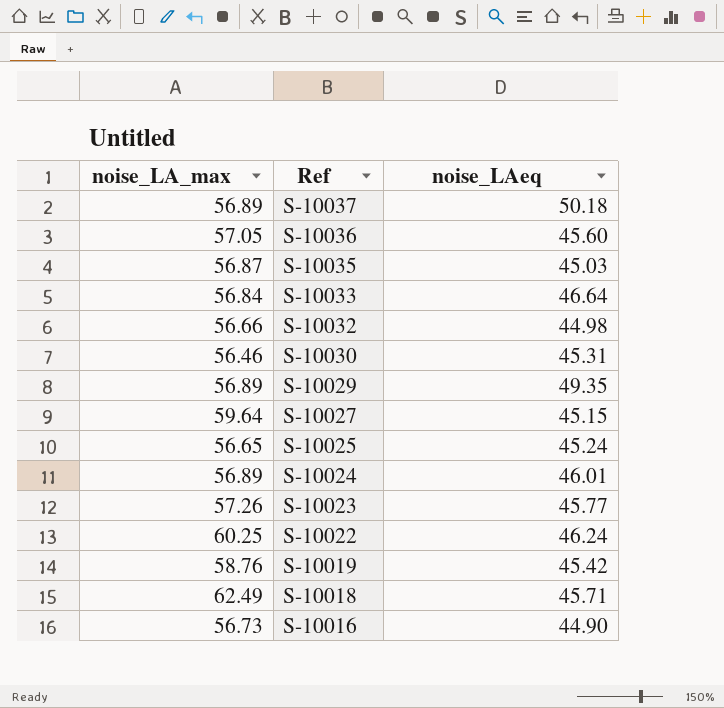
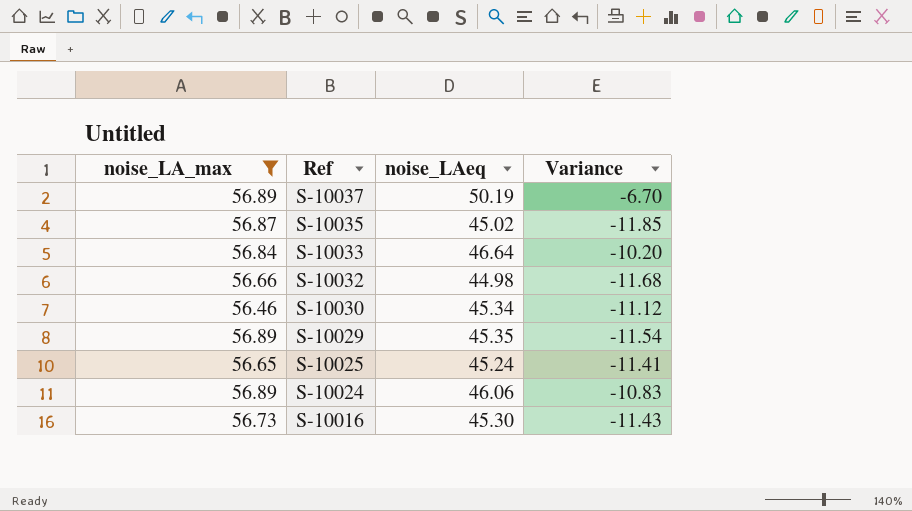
filter: none -> noise_LA_max <= 56.89
column Variance | formula: none -> [noise_LAeq] - [noise_LA_max]
S-10037 | noise_LAeq: 50.18 -> 50.19
S-10035 | noise_LAeq: 45.03 -> 45.02
S-10030 | noise_LAeq: 45.31 -> 45.34
S-10029 | noise_LAeq: 49.35 -> 45.35
S-10024 | noise_LAeq: 46.01 -> 46.06
S-10016 | noise_LAeq: 44.90 -> 45.30

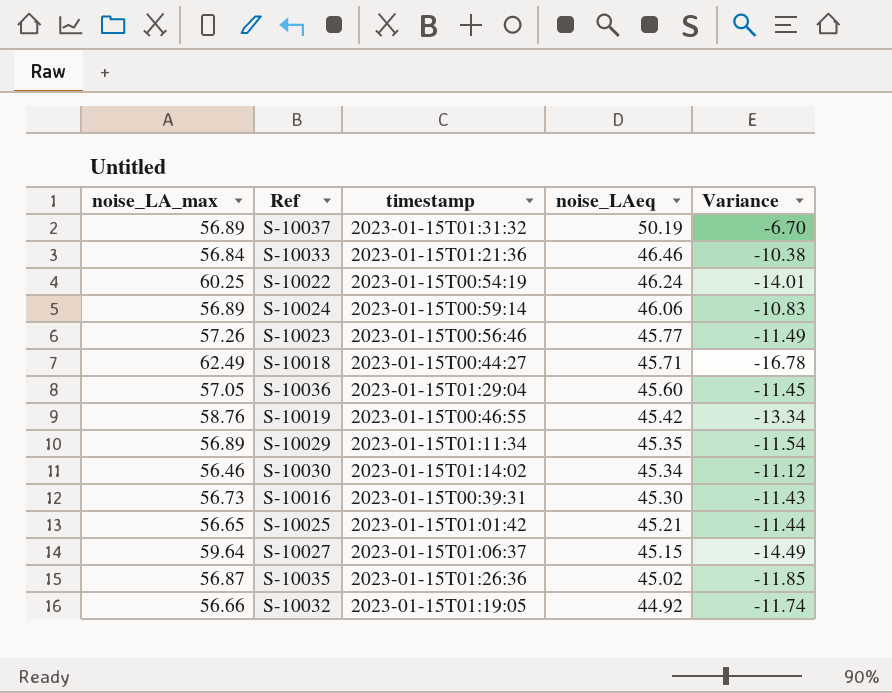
filter: noise_LA_max <= 56.89 -> none
row order: Ref descending -> noise_LAeq descending
column timestamp | position: none -> 3
S-10033 | noise_LAeq: 46.64 -> 46.46
S-10033 | Variance: -10.20 -> -10.38
S-10025 | noise_LAeq: 45.24 -> 45.21
S-10025 | Variance: -11.41 -> -11.44
S-10032 | noise_LAeq: 44.98 -> 44.92
S-10032 | Variance: -11.68 -> -11.74

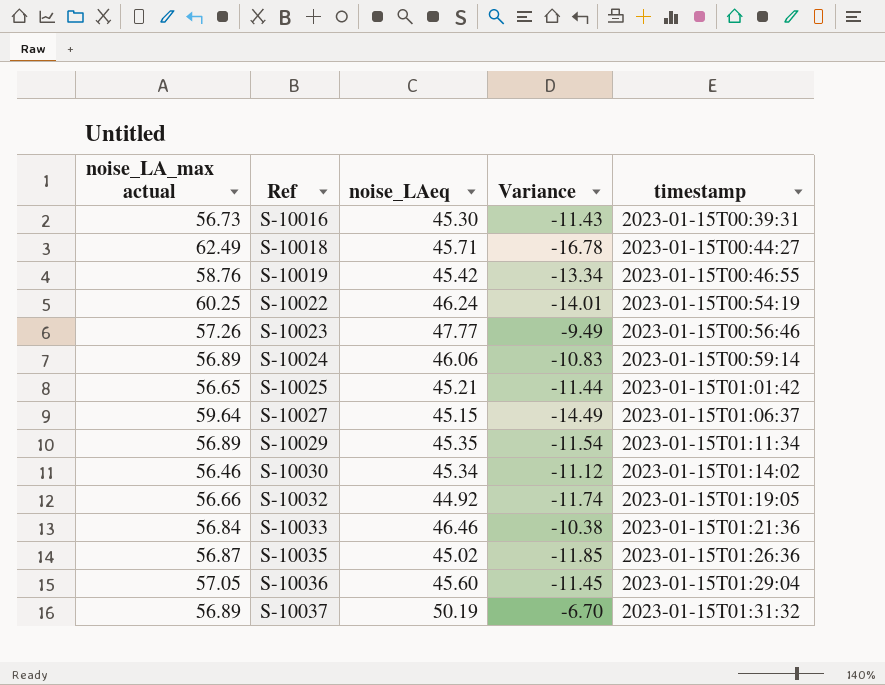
row order: noise_LAeq descending -> Ref ascending
column name: noise_LA_max -> noise_LA_max actual
column timestamp | position: 3 -> 5
S-10023 | noise_LAeq: 45.77 -> 47.77
S-10023 | Variance: -11.49 -> -9.49

